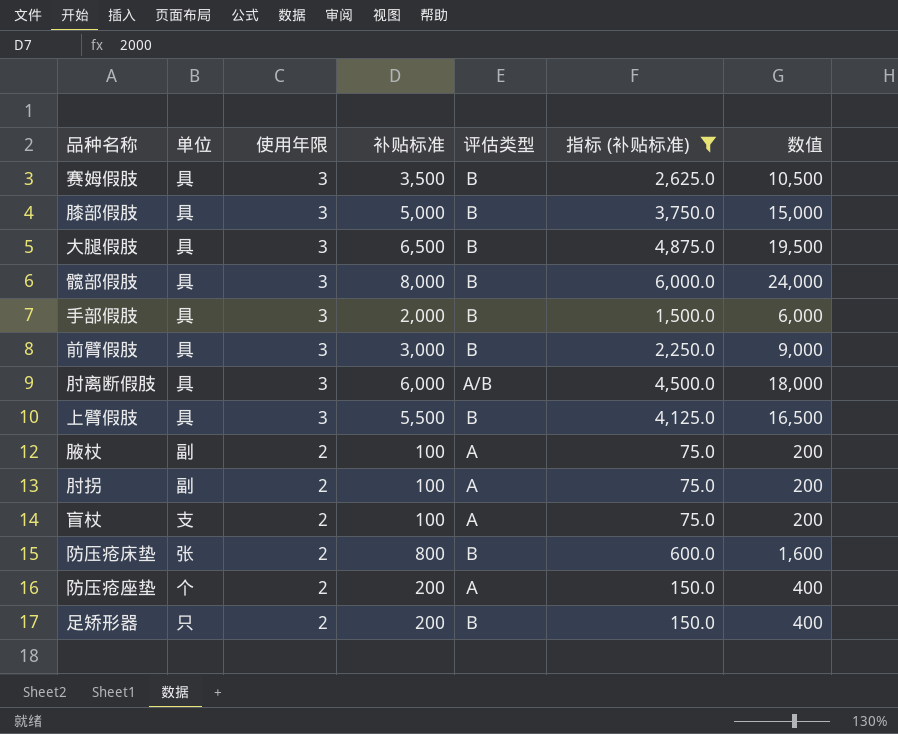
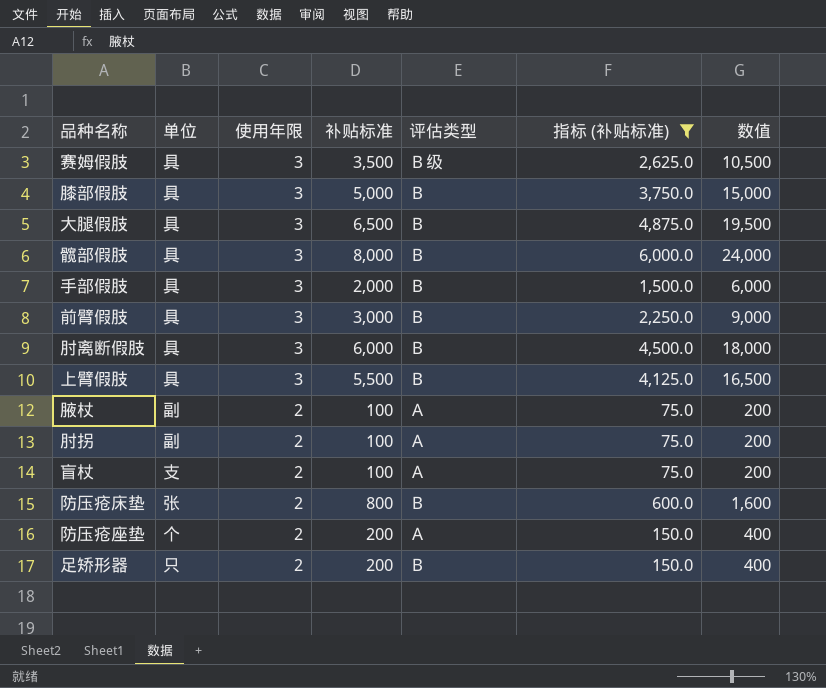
赛姆假肢 | 评估类型: Ｂ -> Ｂ级
肘离断假肢 | 评估类型: A/B -> Ｂ

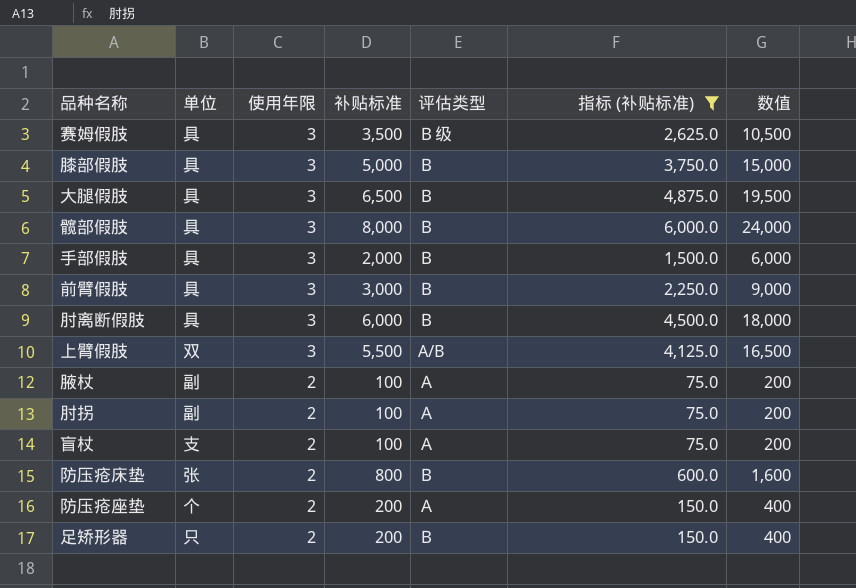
上臂假肢 | 单位: 具 -> 双
上臂假肢 | 评估类型: Ｂ -> A/B

